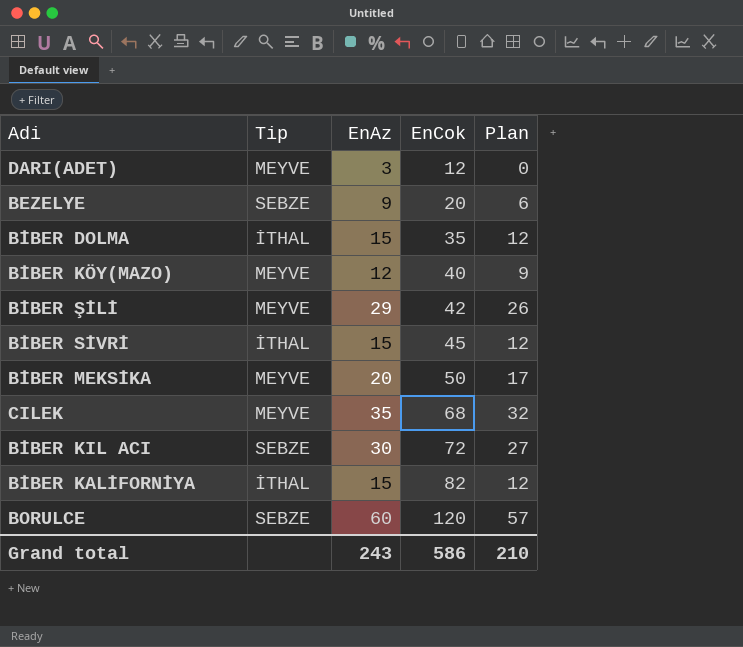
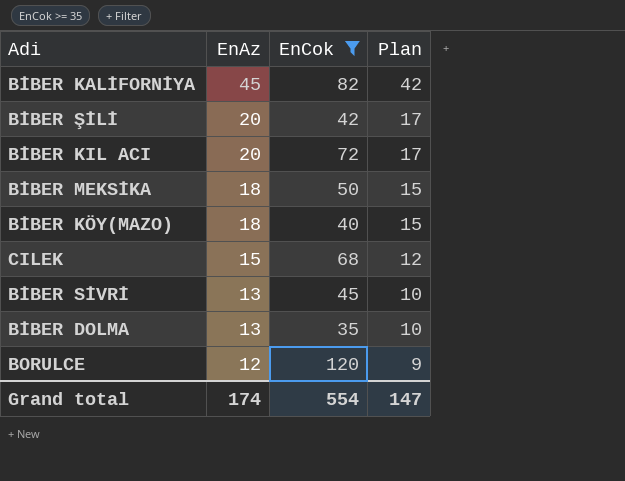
filter: none -> EnCok >= 35
row order: EnCok ascending -> EnAz descending
column Tip | position: 2 -> none
BİBER KALİFORNİYA | EnAz: 15 -> 45
BİBER KALİFORNİYA | Plan: 12 -> 42
BİBER ŞİLİ | EnAz: 29 -> 20
BİBER ŞİLİ | Plan: 26 -> 17
BİBER KIL ACI | EnAz: 30 -> 20
BİBER KIL ACI | Plan: 27 -> 17
BİBER MEKSİKA | EnAz: 20 -> 18
BİBER MEKSİKA | Plan: 17 -> 15
BİBER KÖY(MAZO) | EnAz: 12 -> 18
BİBER KÖY(MAZO) | Plan: 9 -> 15
CILEK | EnAz: 35 -> 15
CILEK | Plan: 32 -> 12
BİBER SİVRİ | EnAz: 15 -> 13
BİBER SİVRİ | Plan: 12 -> 10
BİBER DOLMA | EnAz: 15 -> 13
BİBER DOLMA | Plan: 12 -> 10
BORULCE | EnAz: 60 -> 12
BORULCE | Plan: 57 -> 9
Grand total | EnAz: 243 -> 174
Grand total | EnCok: 586 -> 554
Grand total | Plan: 210 -> 147

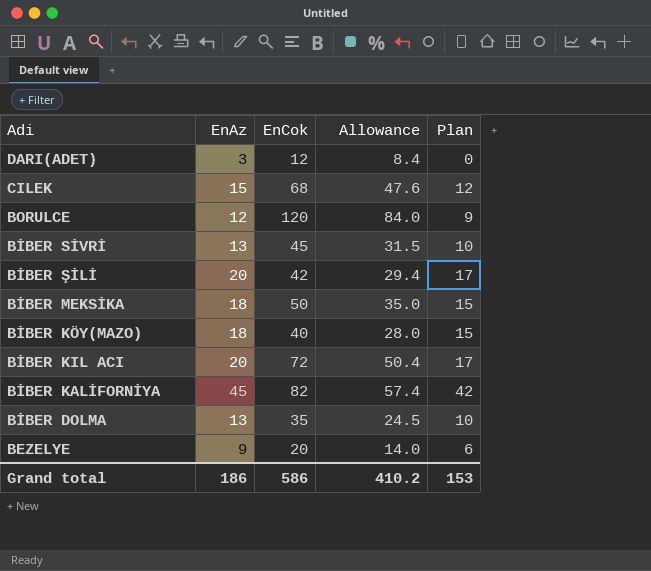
filter: EnCok >= 35 -> none
row order: EnAz descending -> Adi descending
column Allowance | formula: none -> [EnCok] * 0.7
Grand total | EnAz: 174 -> 186
Grand total | EnCok: 554 -> 586
Grand total | Plan: 147 -> 153

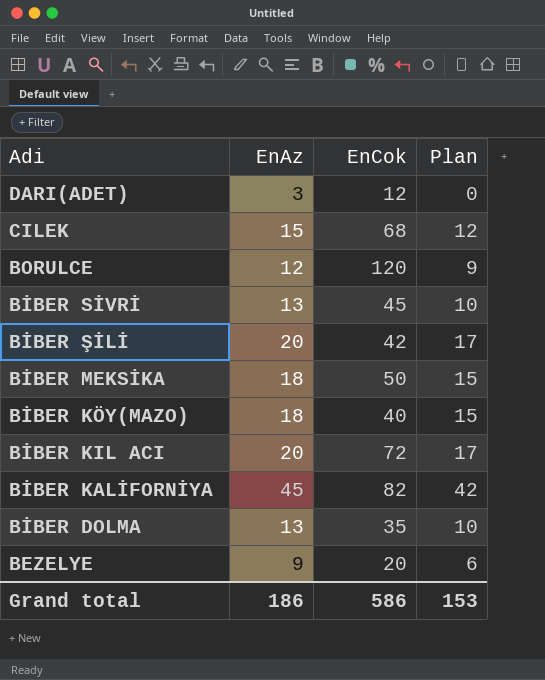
column Allowance | formula: [EnCok] * 0.7 -> none

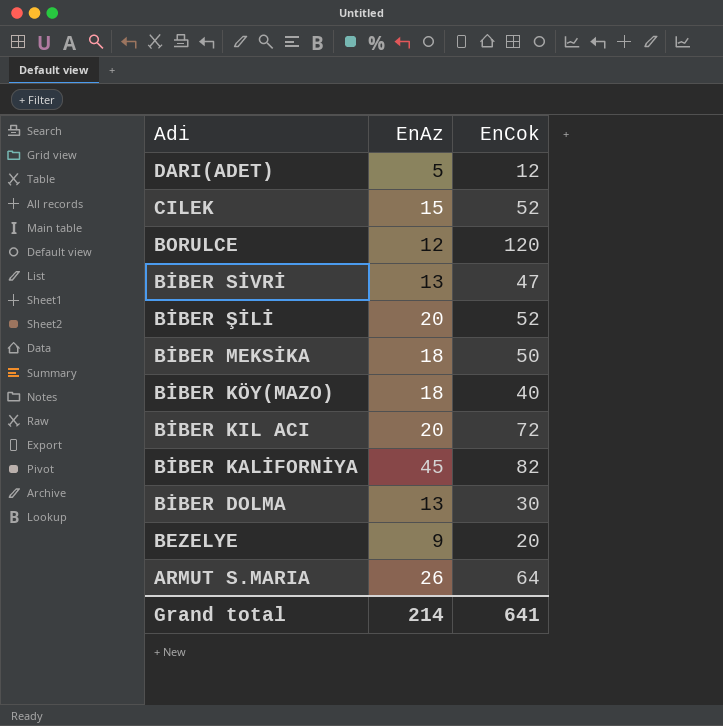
column Plan | formula: [EnAz] - 3 -> none
DARI(ADET) | EnAz: 3 -> 5
CILEK | EnCok: 68 -> 52
BİBER SİVRİ | EnCok: 45 -> 47
BİBER ŞİLİ | EnCok: 42 -> 52
BİBER DOLMA | EnCok: 35 -> 30
row ARMUT S.MARIA: none -> 26 | 64
Grand total | EnAz: 186 -> 214
Grand total | EnCok: 586 -> 641

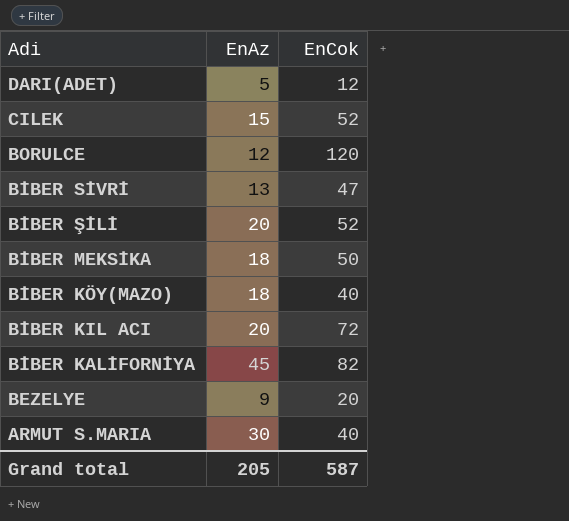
row BİBER DOLMA: 13 | 30 -> none
ARMUT S.MARIA | EnAz: 26 -> 30
ARMUT S.MARIA | EnCok: 64 -> 40
Grand total | EnAz: 214 -> 205
Grand total | EnCok: 641 -> 587

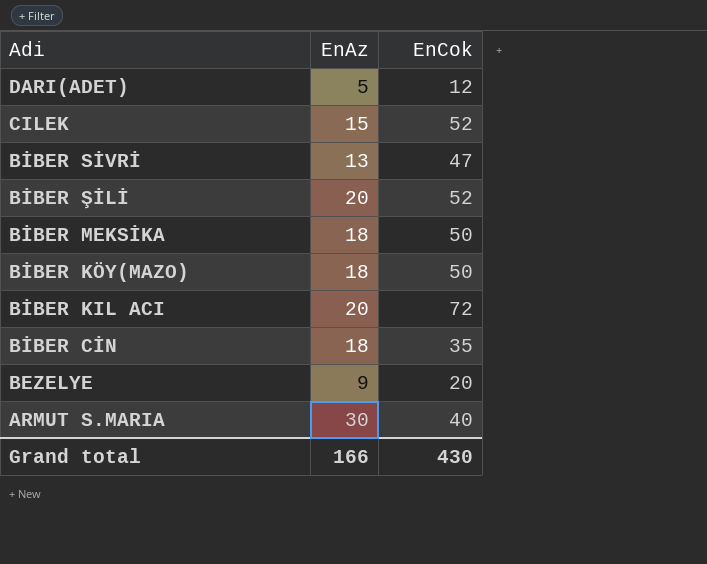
row BORULCE: 12 | 120 -> none
row BİBER KALİFORNİYA: 45 | 82 -> none
BİBER KÖY(MAZO) | EnCok: 40 -> 50
row BİBER CİN: none -> 18 | 35
Grand total | EnAz: 205 -> 166
Grand total | EnCok: 587 -> 430

